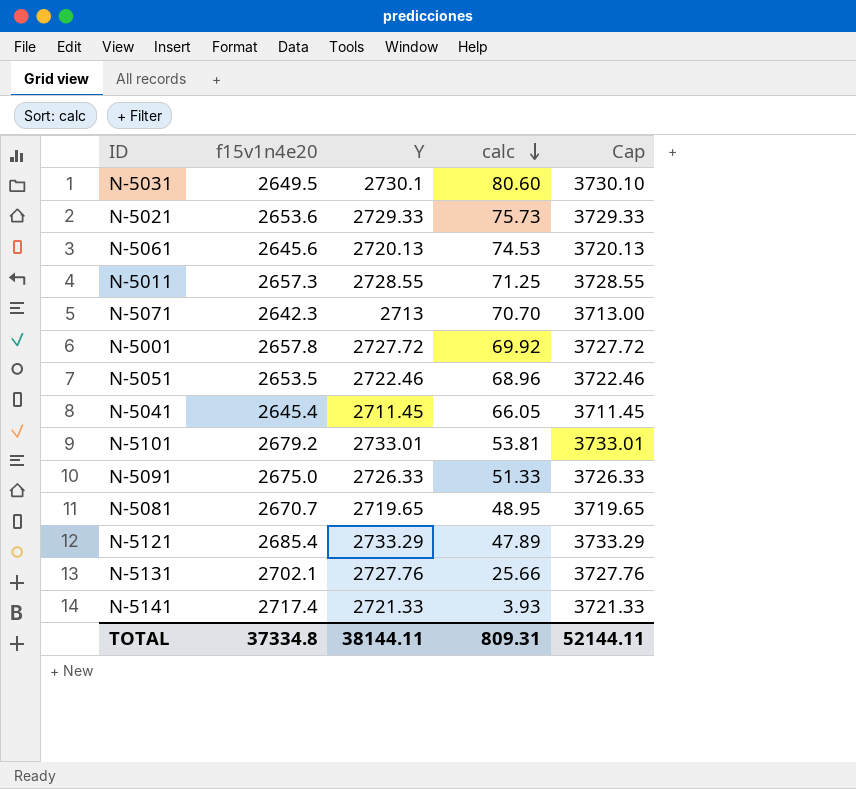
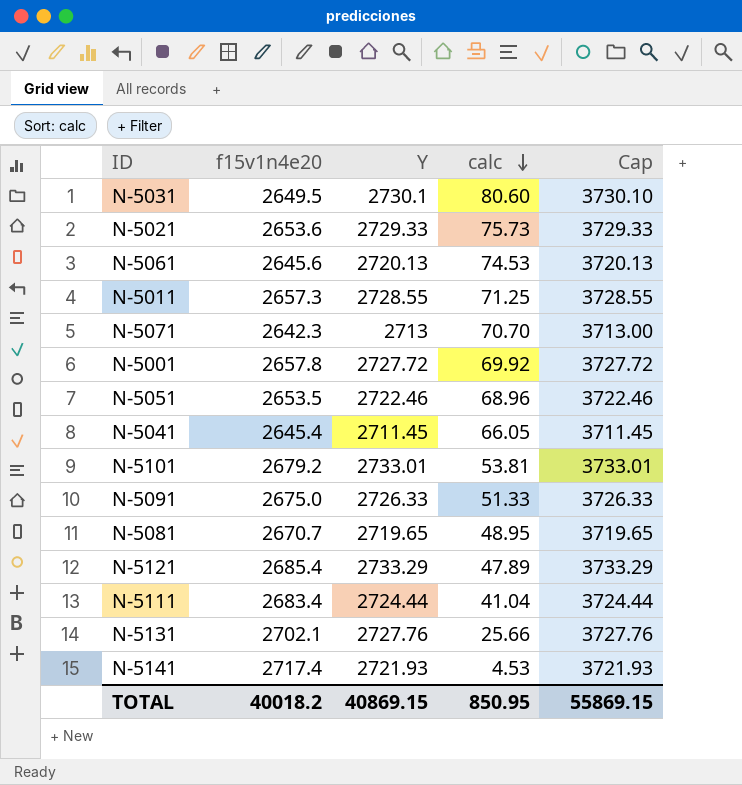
row N-5111: none -> 2683.4 | 2724.44 | 41.04 | 3724.44
N-5141 | Y: 2721.33 -> 2721.93
N-5141 | calc: 3.93 -> 4.53
N-5141 | Cap: 3721.33 -> 3721.93
TOTAL | f15v1n4e20: 37334.8 -> 40018.2
TOTAL | Y: 38144.11 -> 40869.15
TOTAL | calc: 809.31 -> 850.95
TOTAL | Cap: 52144.11 -> 55869.15

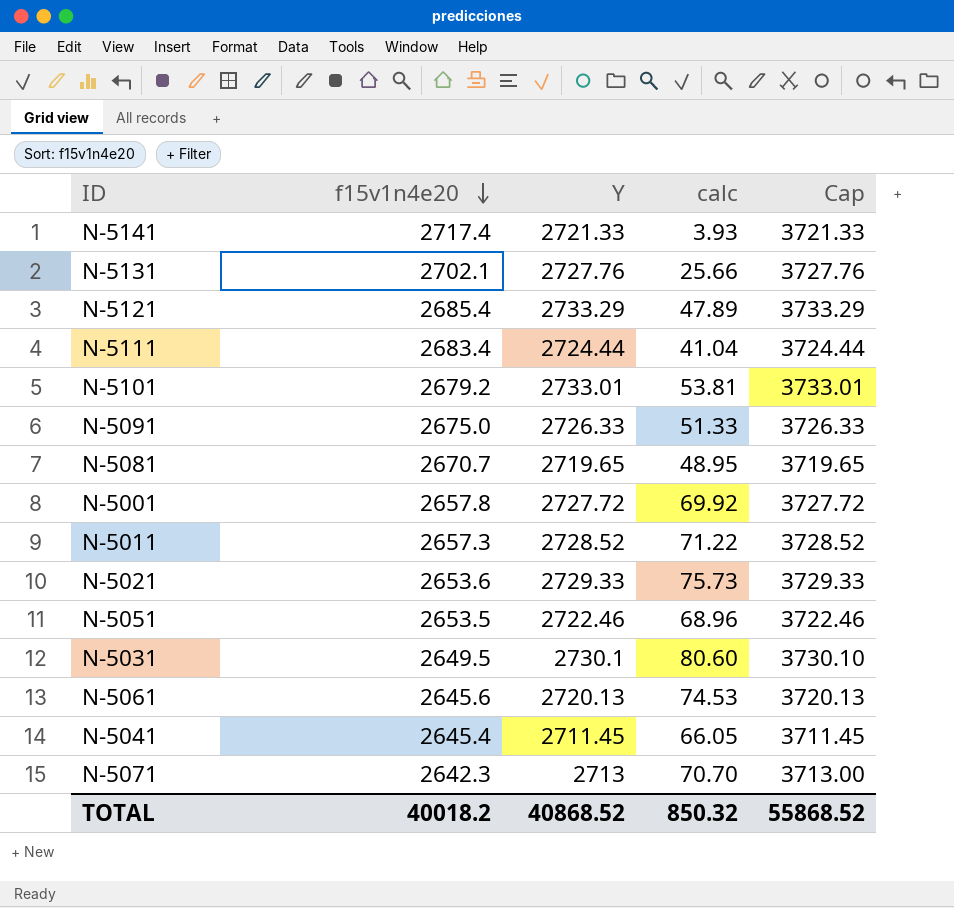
row order: calc descending -> f15v1n4e20 descending
N-5141 | Y: 2721.93 -> 2721.33
N-5141 | calc: 4.53 -> 3.93
N-5141 | Cap: 3721.93 -> 3721.33
N-5011 | Y: 2728.55 -> 2728.52
N-5011 | calc: 71.25 -> 71.22
N-5011 | Cap: 3728.55 -> 3728.52
TOTAL | Y: 40869.15 -> 40868.52
TOTAL | calc: 850.95 -> 850.32
TOTAL | Cap: 55869.15 -> 55868.52

